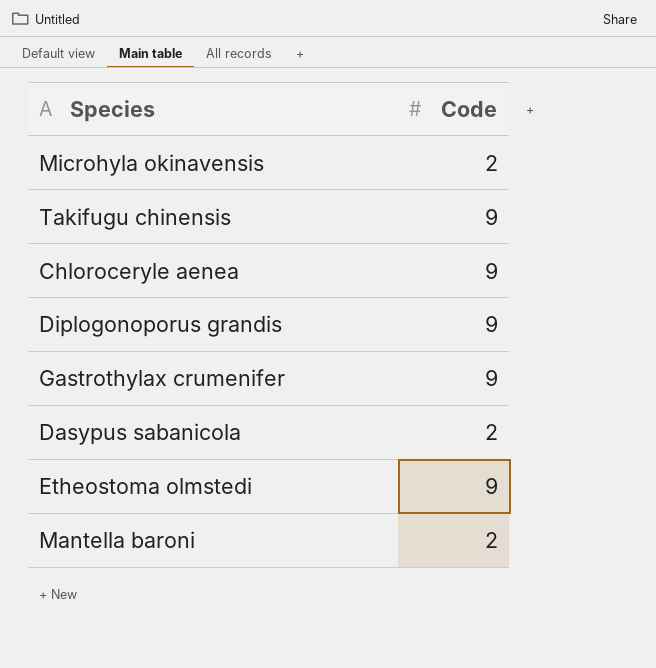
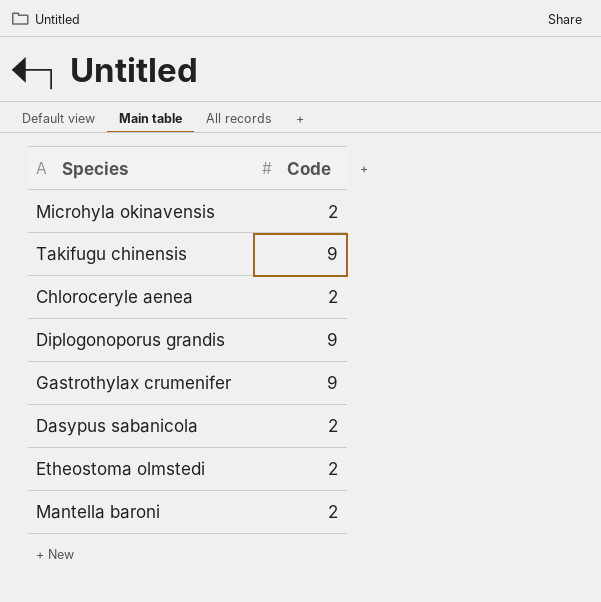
Chloroceryle aenea | Code: 9 -> 2
Etheostoma olmstedi | Code: 9 -> 2

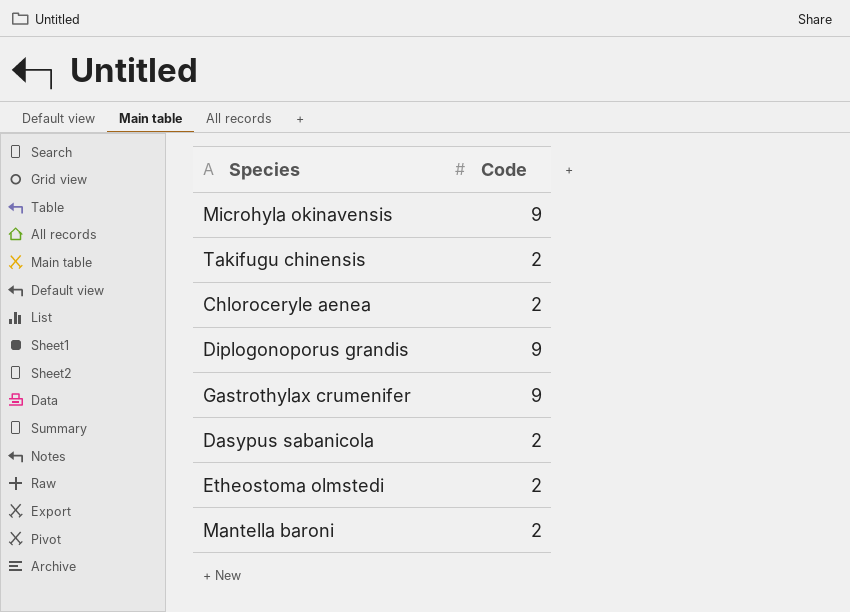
Microhyla okinavensis | Code: 2 -> 9
Takifugu chinensis | Code: 9 -> 2

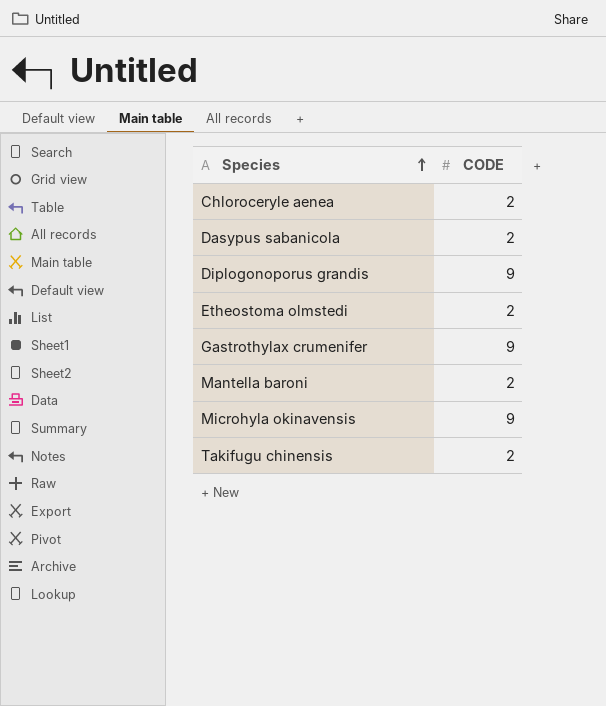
row order: none -> Species ascending
column name: Code -> CODE

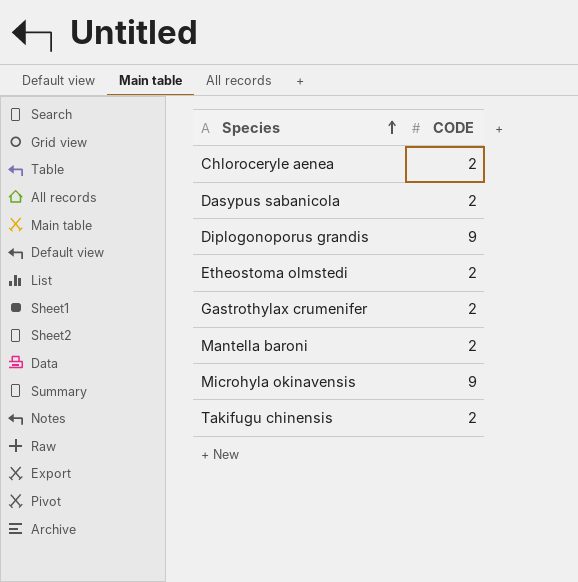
Gastrothylax crumenifer | CODE: 9 -> 2

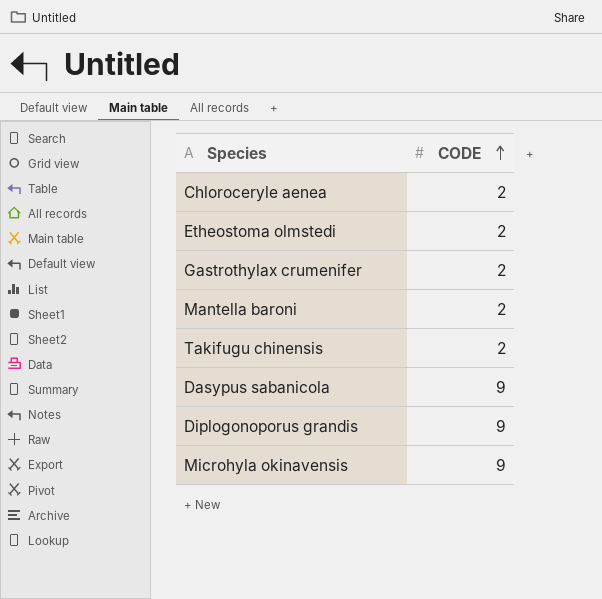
row order: Species ascending -> CODE ascending
Dasypus sabanicola | CODE: 2 -> 9

